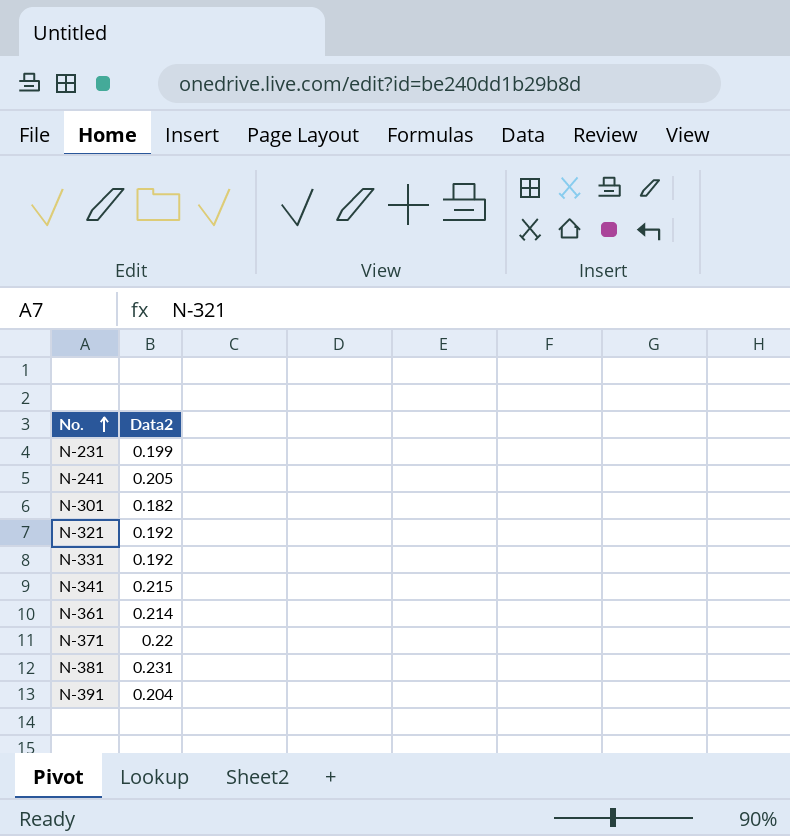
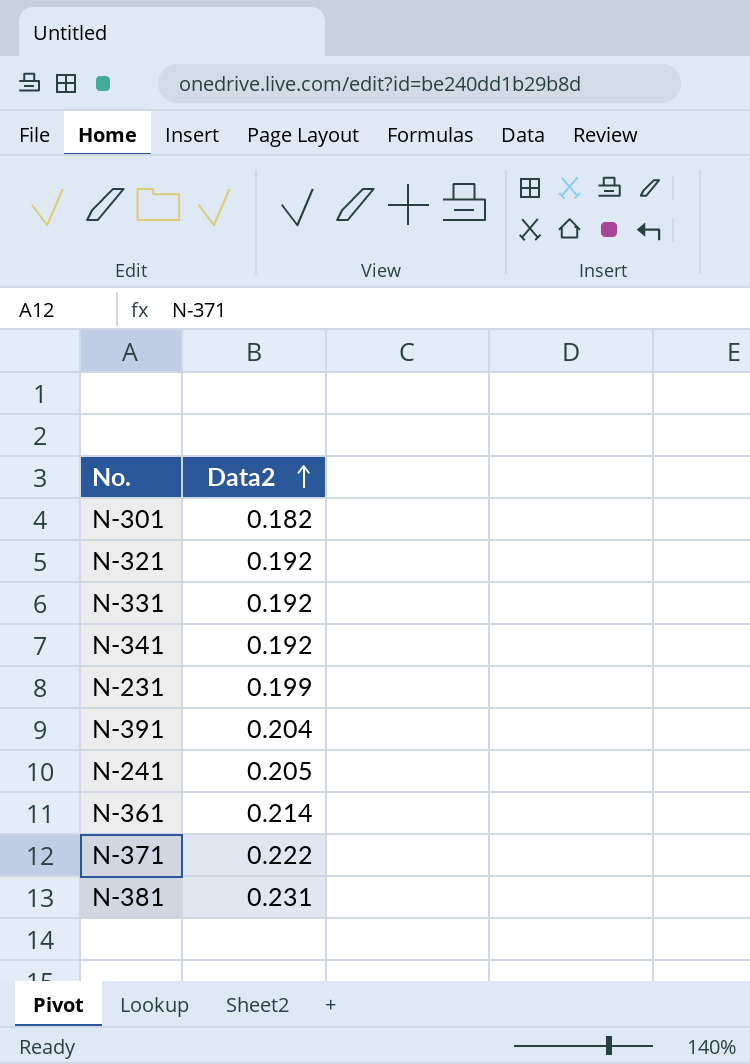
row order: No. ascending -> Data2 ascending
N-341 | Data2: 0.215 -> 0.192
N-371 | Data2: 0.22 -> 0.222

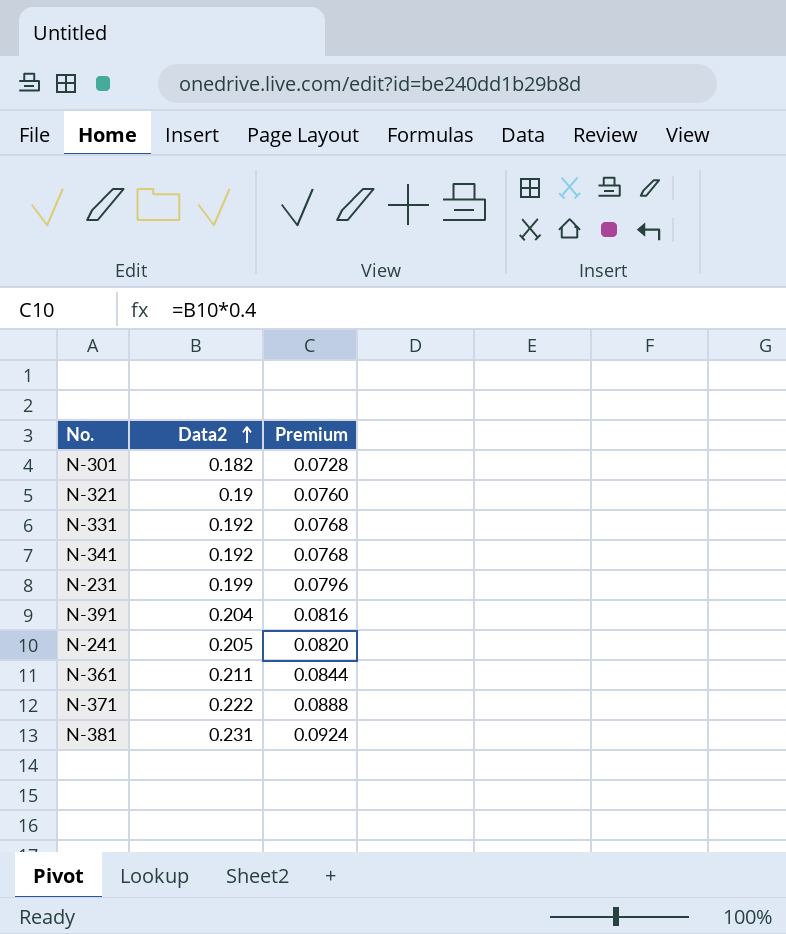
column Premium | formula: none -> [Data2] * 0.4
N-321 | Data2: 0.192 -> 0.19
N-361 | Data2: 0.214 -> 0.211

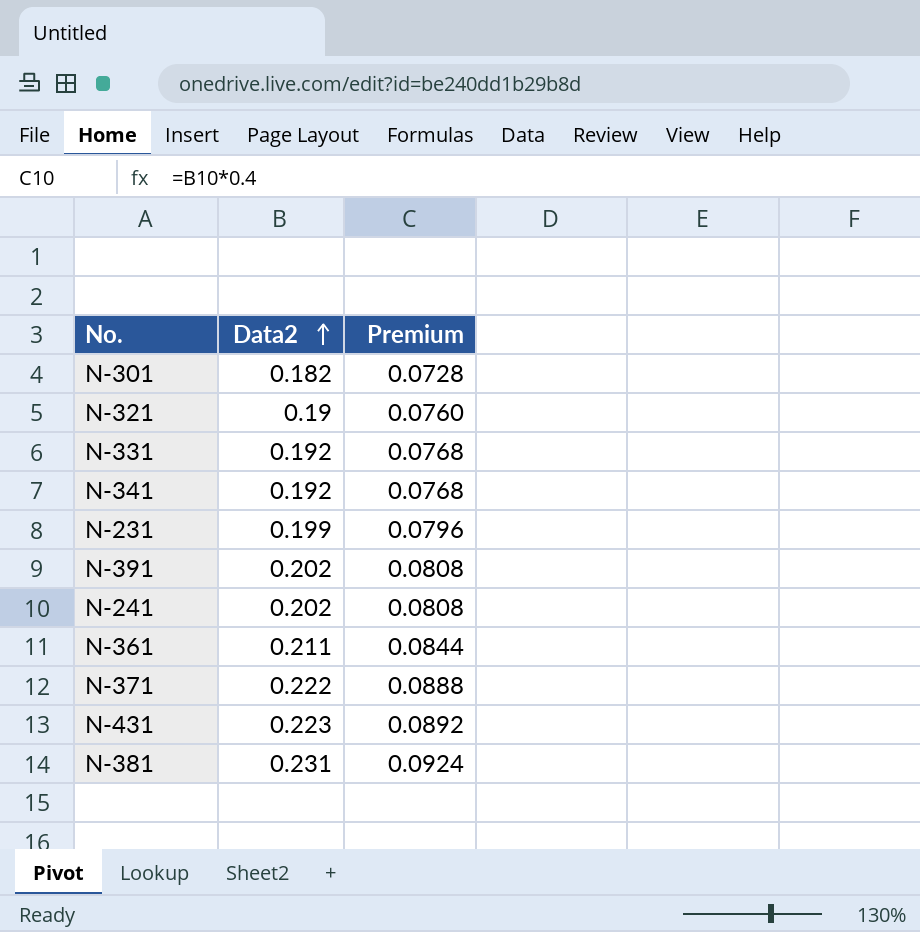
N-391 | Data2: 0.204 -> 0.202
N-391 | Premium: 0.0816 -> 0.0808
N-241 | Data2: 0.205 -> 0.202
N-241 | Premium: 0.0820 -> 0.0808
row N-431: none -> 0.223 | 0.0892

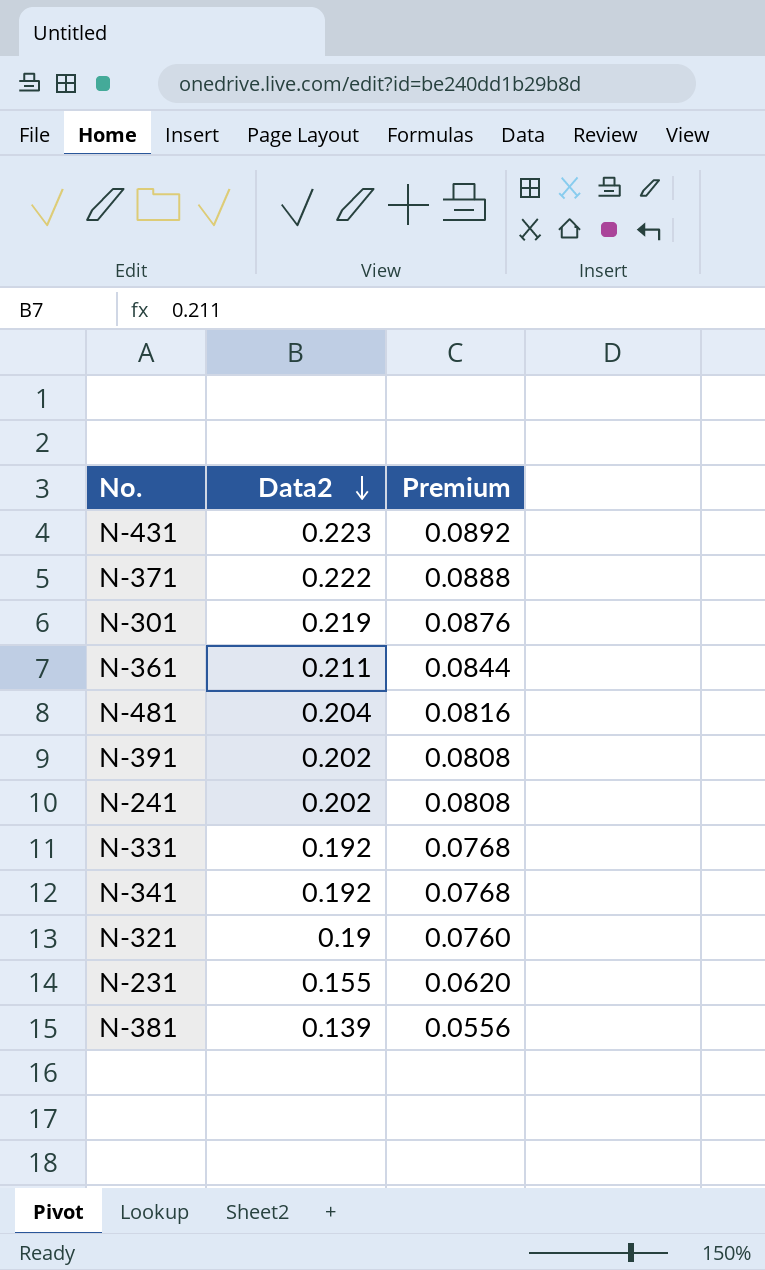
row order: Data2 ascending -> Data2 descending
N-301 | Data2: 0.182 -> 0.219
N-301 | Premium: 0.0728 -> 0.0876
row N-481: none -> 0.204 | 0.0816
N-231 | Data2: 0.199 -> 0.155
N-231 | Premium: 0.0796 -> 0.0620
N-381 | Data2: 0.231 -> 0.139
N-381 | Premium: 0.0924 -> 0.0556

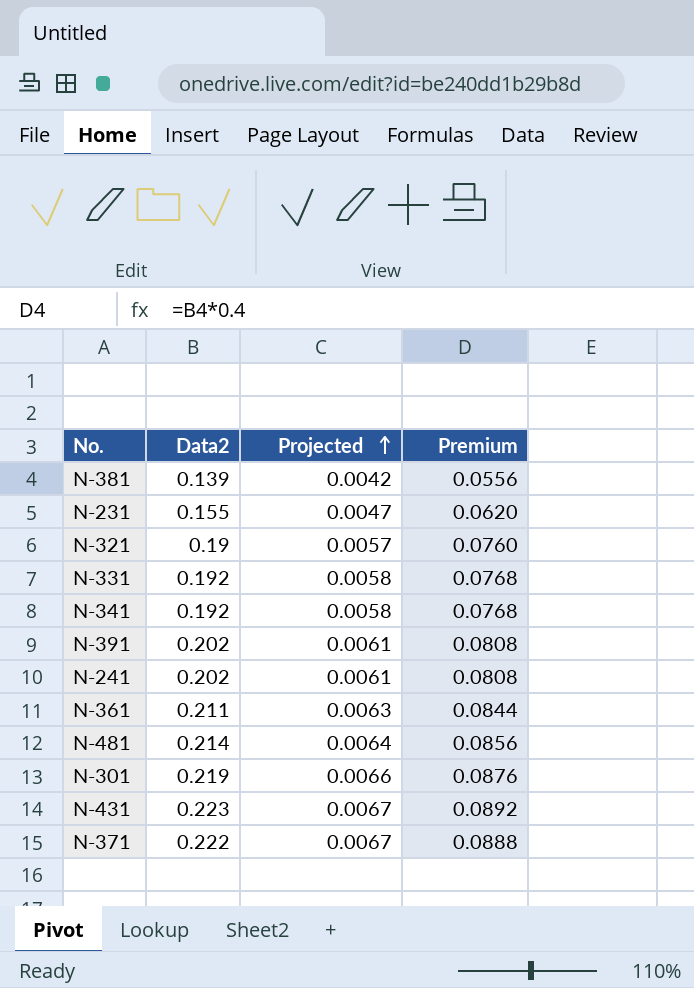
row order: Data2 descending -> Projected ascending
column Projected | formula: none -> [Data2] * 0.03
N-481 | Data2: 0.204 -> 0.214
N-481 | Premium: 0.0816 -> 0.0856

